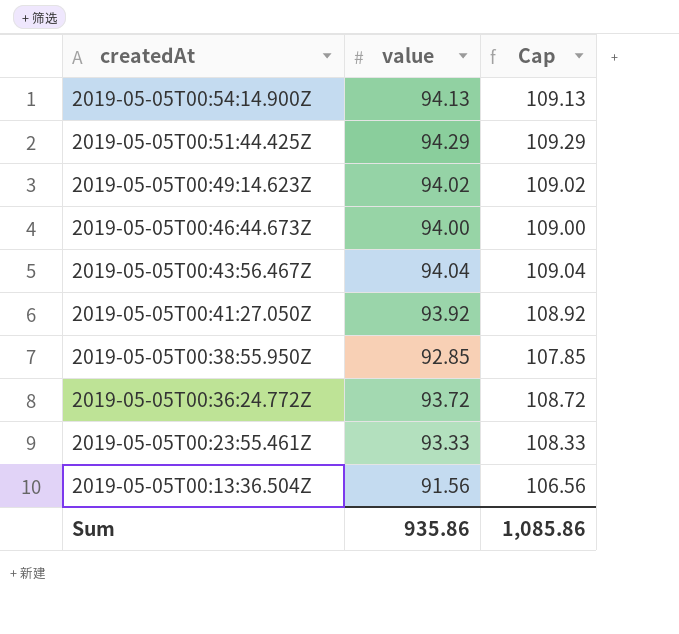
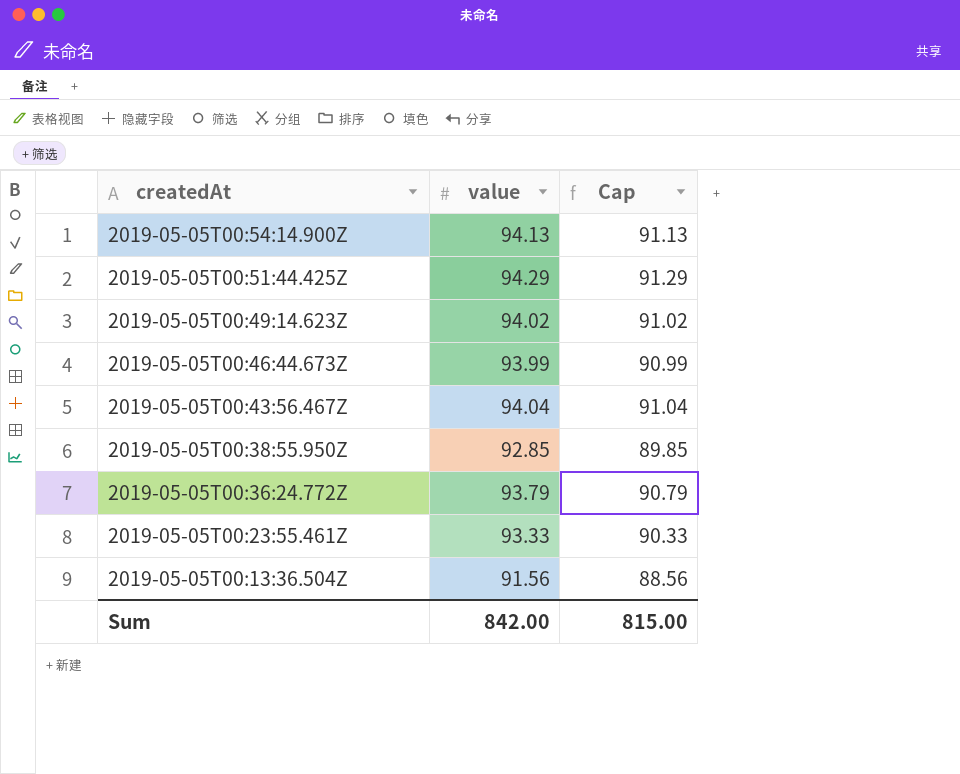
column Cap | formula: [value] + 15 -> [value] - 3
row 2019-05-05T00:41:27.050Z: 93.92 | 108.92 -> none
2019-05-05T00:46:44.673Z | value: 94.00 -> 93.99
2019-05-05T00:36:24.772Z | value: 93.72 -> 93.79
Sum | value: 935.86 -> 842.00
Sum | Cap: 1,085.86 -> 815.00

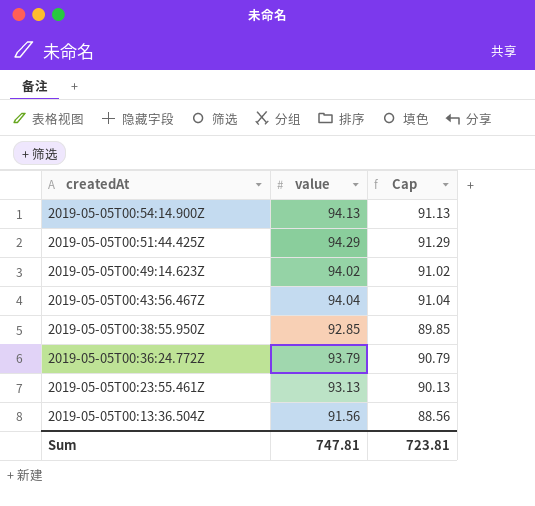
row 2019-05-05T00:46:44.673Z: 93.99 | 90.99 -> none
2019-05-05T00:23:55.461Z | value: 93.33 -> 93.13
2019-05-05T00:23:55.461Z | Cap: 90.33 -> 90.13
Sum | value: 842.00 -> 747.81
Sum | Cap: 815.00 -> 723.81

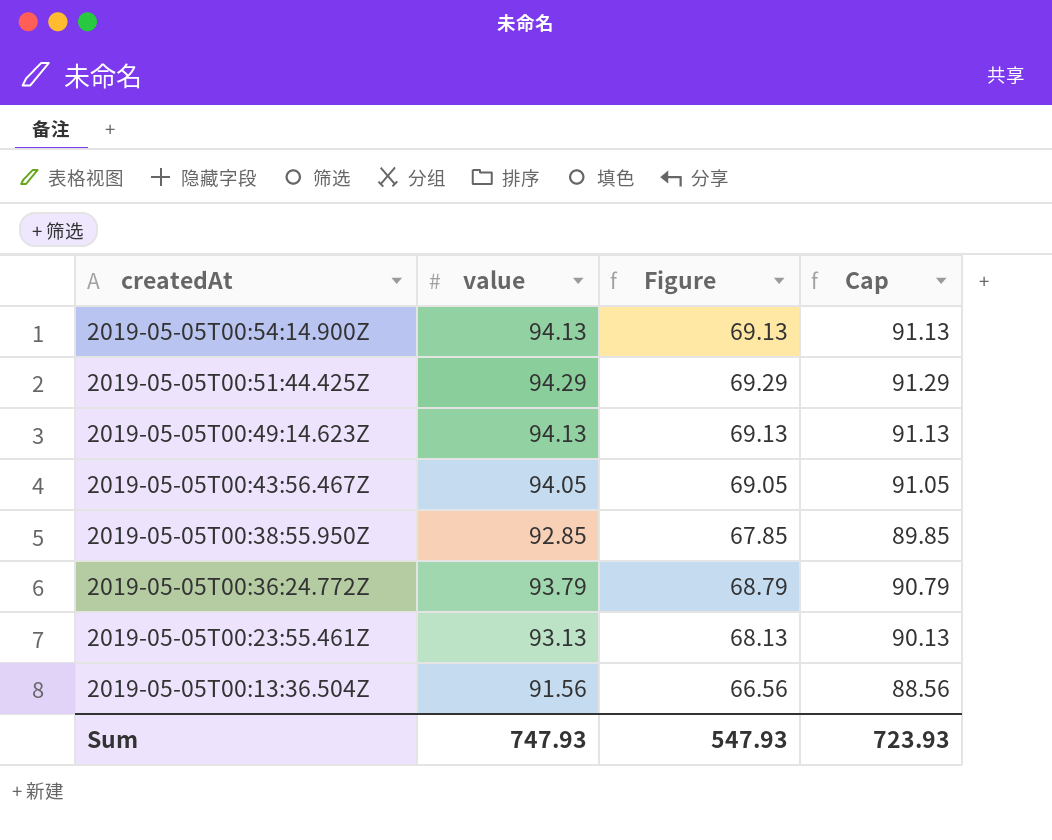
column Figure | formula: none -> [value] - 25
2019-05-05T00:49:14.623Z | value: 94.02 -> 94.13
2019-05-05T00:49:14.623Z | Cap: 91.02 -> 91.13
2019-05-05T00:43:56.467Z | value: 94.04 -> 94.05
2019-05-05T00:43:56.467Z | Cap: 91.04 -> 91.05
Sum | value: 747.81 -> 747.93
Sum | Cap: 723.81 -> 723.93

